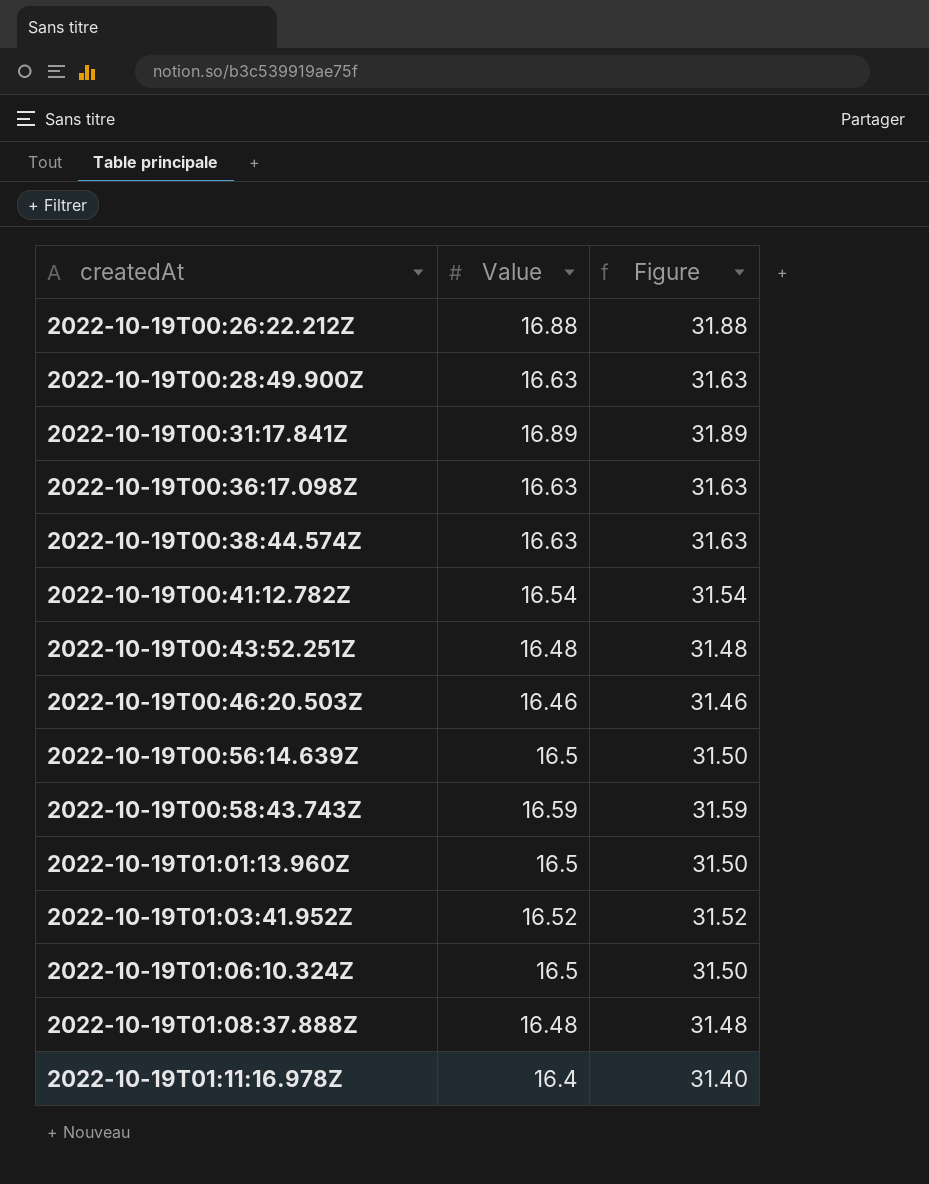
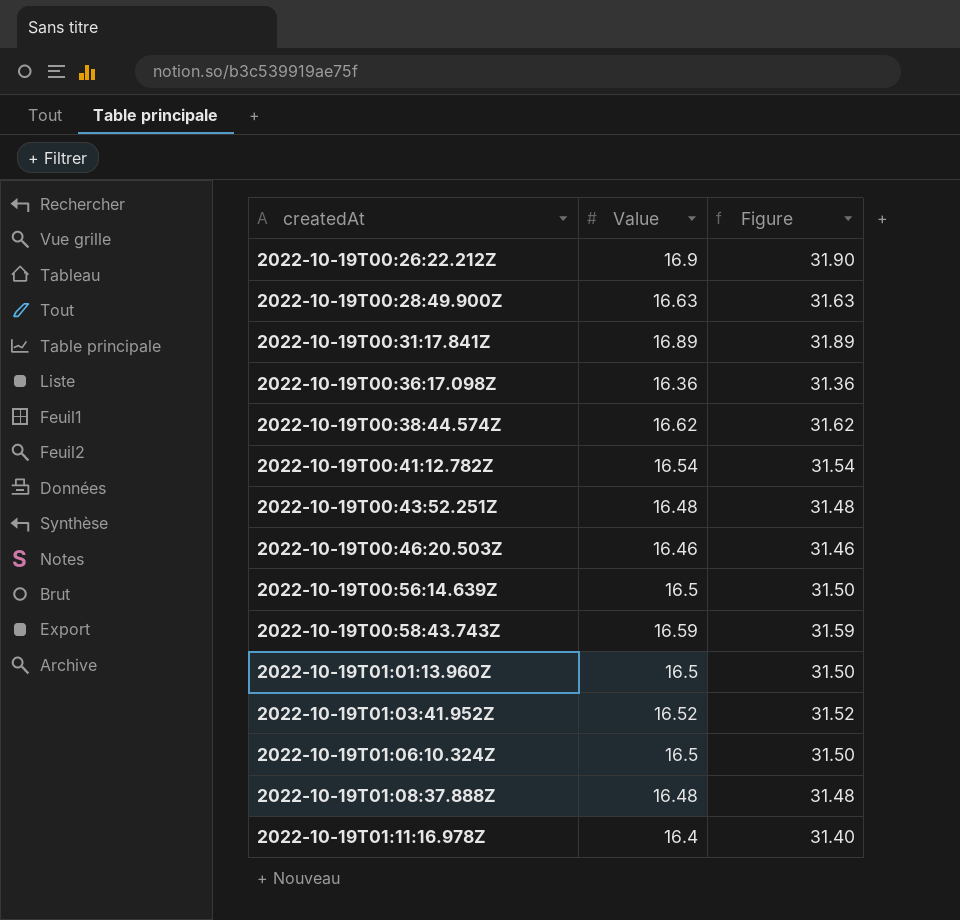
2022-10-19T00:26:22.212Z | Value: 16.88 -> 16.9
2022-10-19T00:26:22.212Z | Figure: 31.88 -> 31.90
2022-10-19T00:36:17.098Z | Value: 16.63 -> 16.36
2022-10-19T00:36:17.098Z | Figure: 31.63 -> 31.36
2022-10-19T00:38:44.574Z | Value: 16.63 -> 16.62
2022-10-19T00:38:44.574Z | Figure: 31.63 -> 31.62

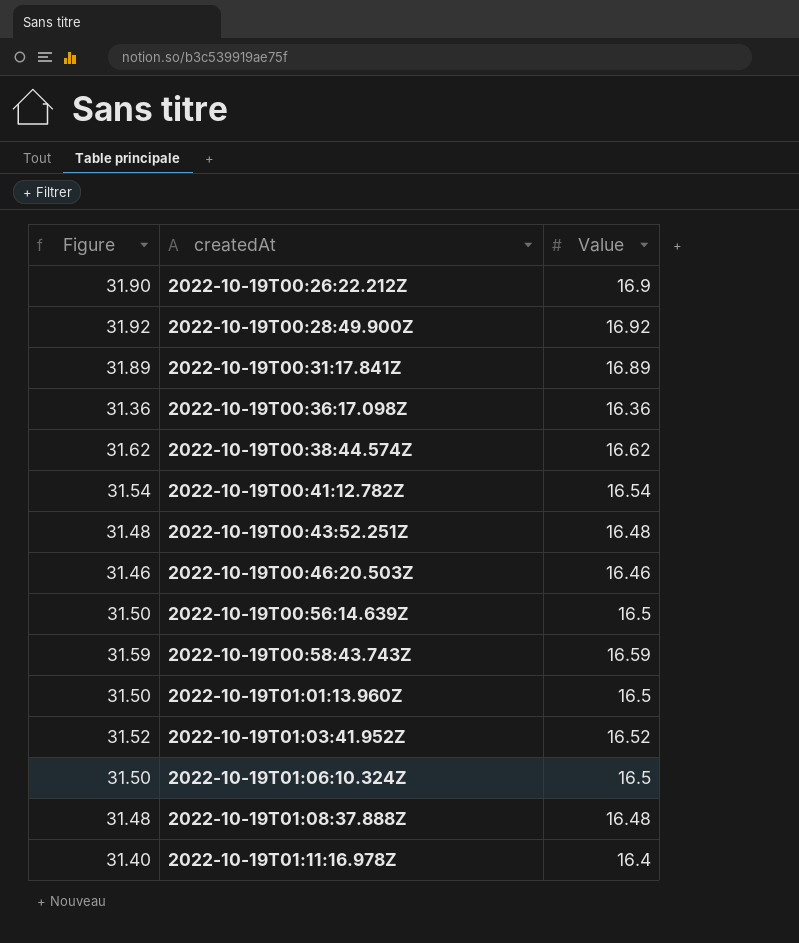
column Figure | position: 3 -> 1
2022-10-19T00:28:49.900Z | Figure: 31.63 -> 31.92
2022-10-19T00:28:49.900Z | Value: 16.63 -> 16.92

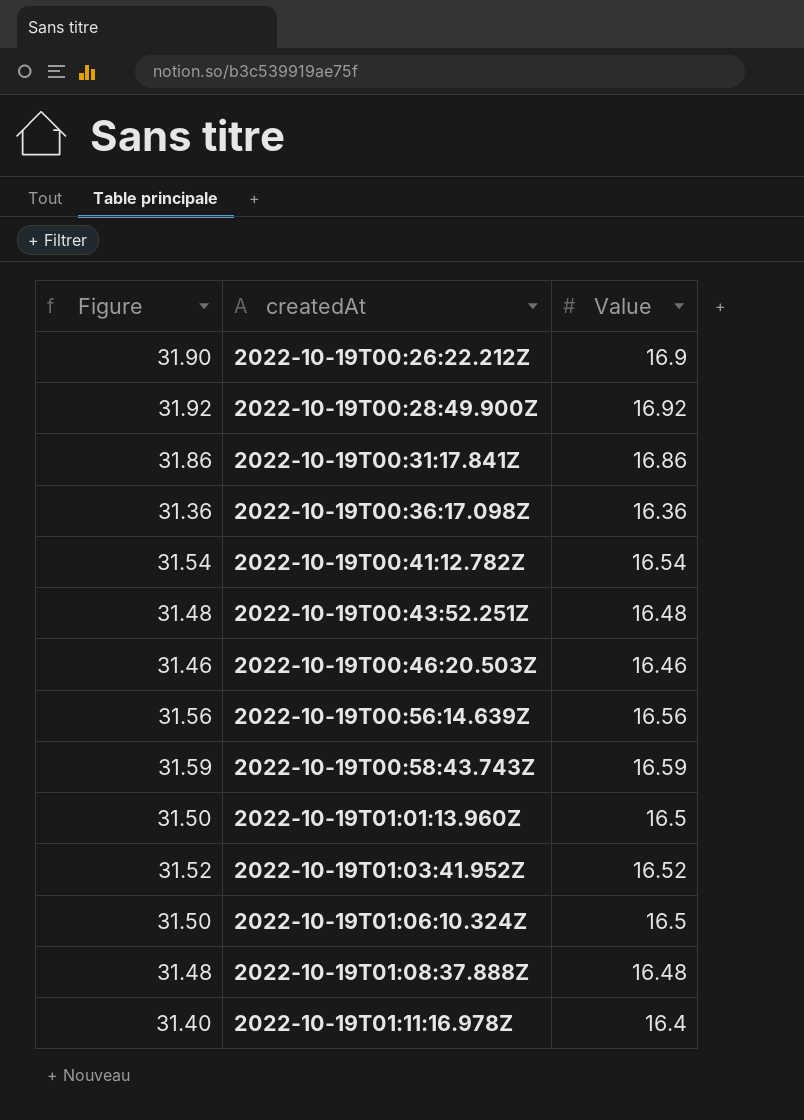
row 2022-10-19T00:38:44.574Z: 31.62 | 16.62 -> none
2022-10-19T00:31:17.841Z | Figure: 31.89 -> 31.86
2022-10-19T00:31:17.841Z | Value: 16.89 -> 16.86
2022-10-19T00:56:14.639Z | Figure: 31.50 -> 31.56
2022-10-19T00:56:14.639Z | Value: 16.5 -> 16.56

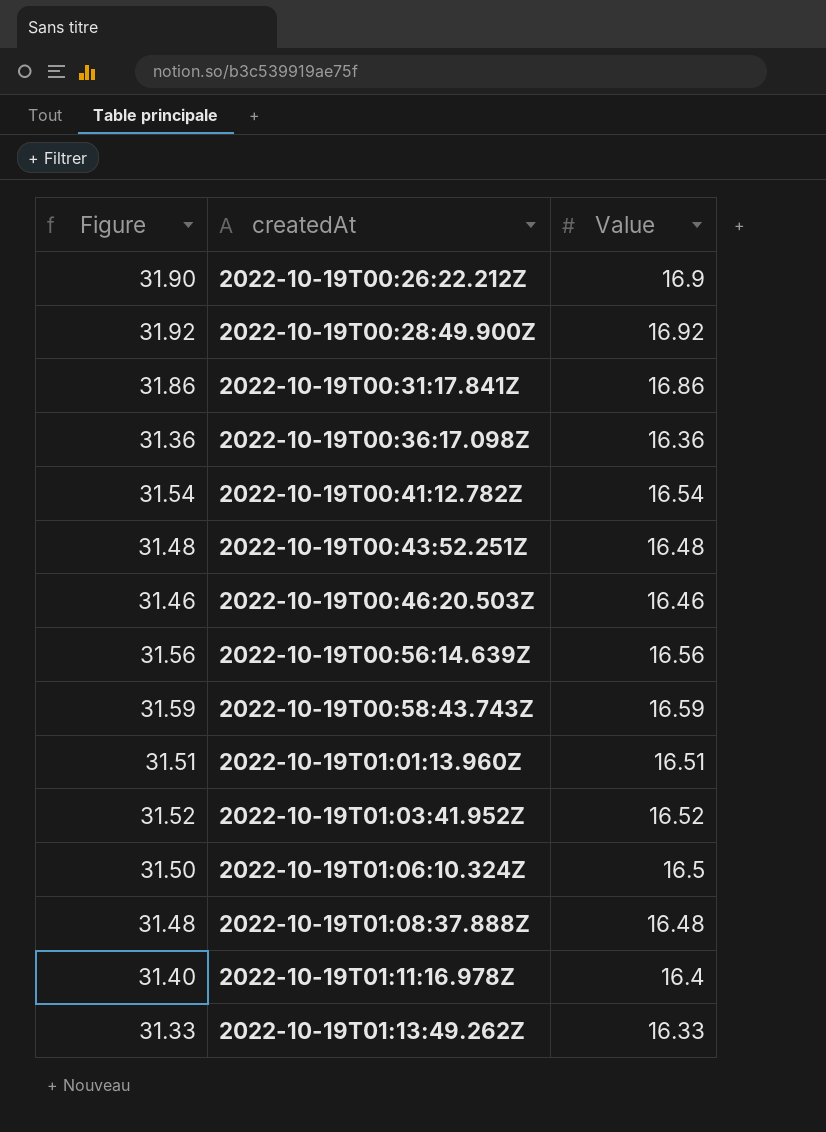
2022-10-19T01:01:13.960Z | Figure: 31.50 -> 31.51
2022-10-19T01:01:13.960Z | Value: 16.5 -> 16.51
row 2022-10-19T01:13:49.262Z: none -> 31.33 | 16.33

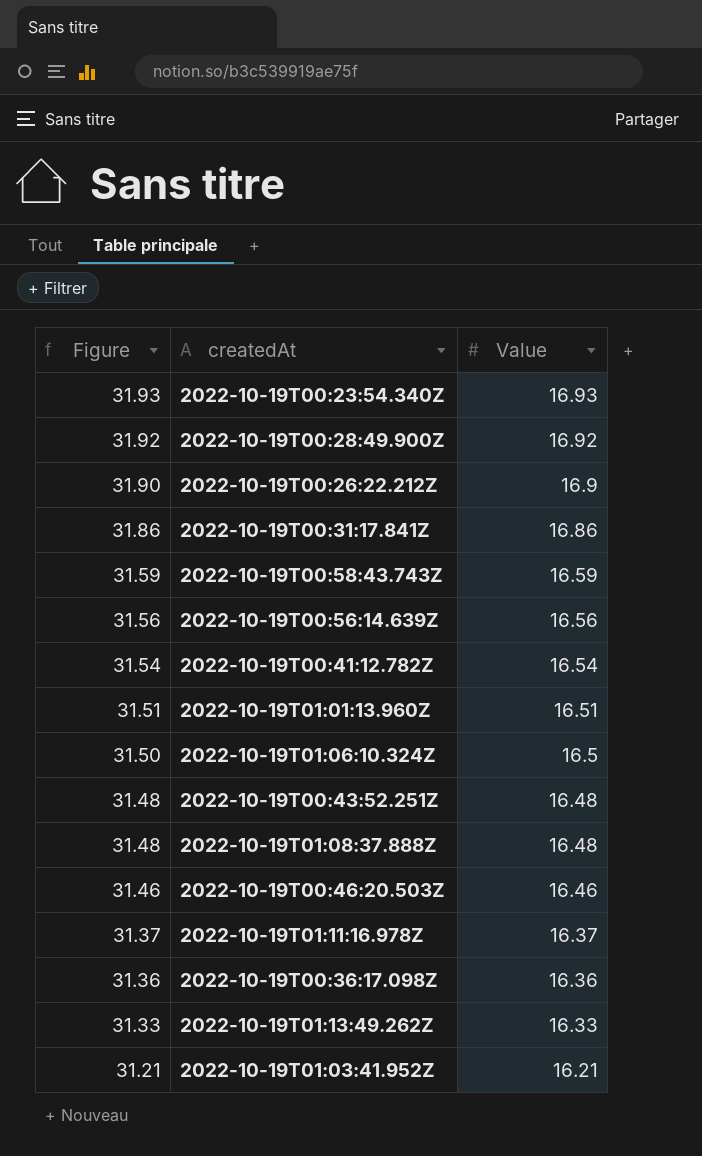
row order: createdAt ascending -> Figure descending
row 2022-10-19T00:23:54.340Z: none -> 31.93 | 16.93
2022-10-19T01:11:16.978Z | Figure: 31.40 -> 31.37
2022-10-19T01:11:16.978Z | Value: 16.4 -> 16.37
2022-10-19T01:03:41.952Z | Figure: 31.52 -> 31.21
2022-10-19T01:03:41.952Z | Value: 16.52 -> 16.21

